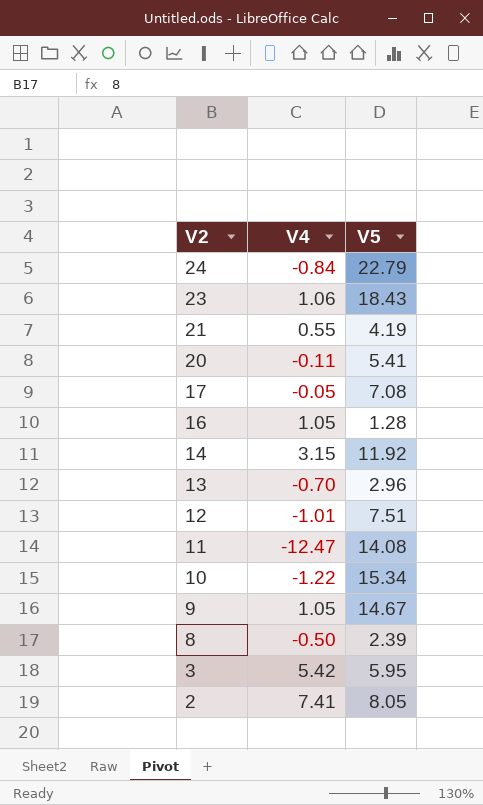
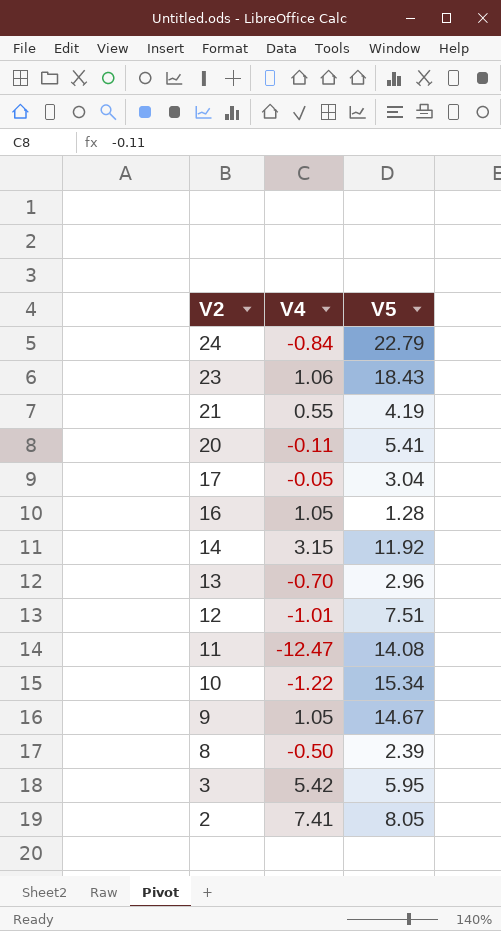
17 | V5: 7.08 -> 3.04

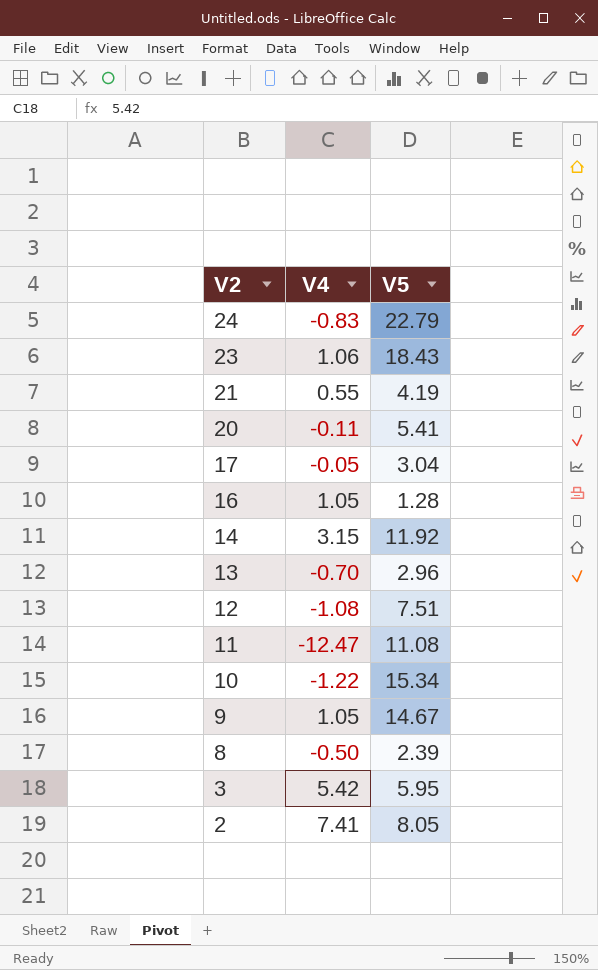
24 | V4: -0.84 -> -0.83
12 | V4: -1.01 -> -1.08
11 | V5: 14.08 -> 11.08

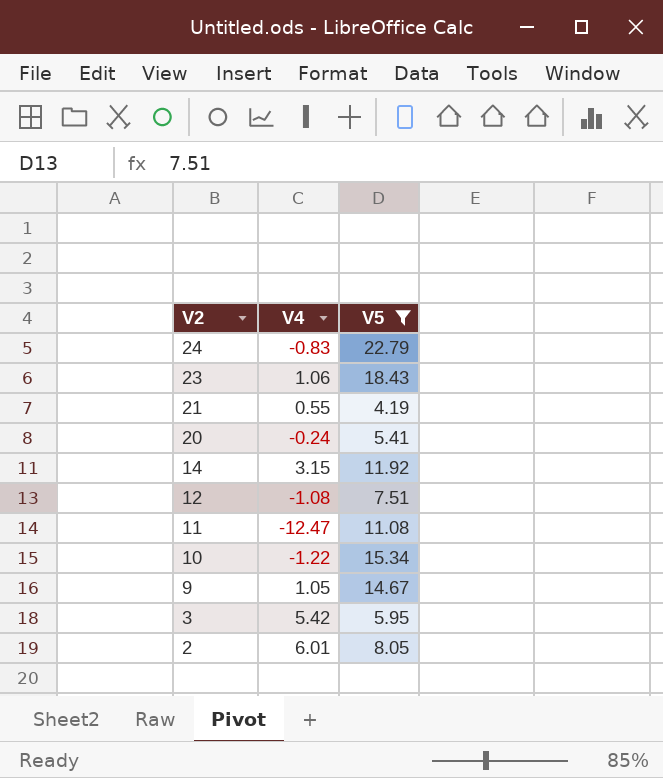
filter: none -> V5 >= 4.19
20 | V4: -0.11 -> -0.24
2 | V4: 7.41 -> 6.01

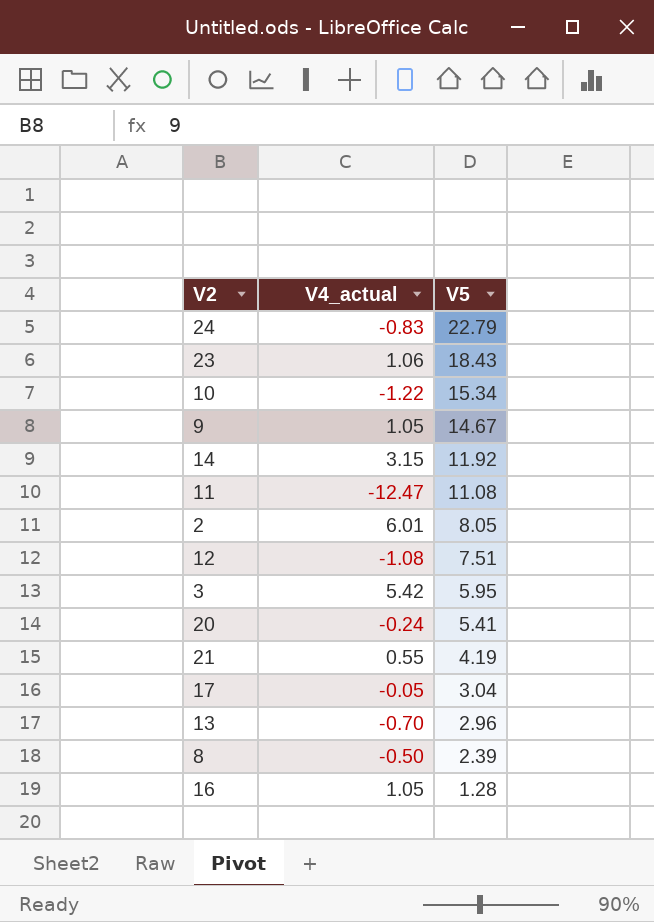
filter: V5 >= 4.19 -> none
row order: V2 descending -> V5 descending
column name: V4 -> V4_actual

